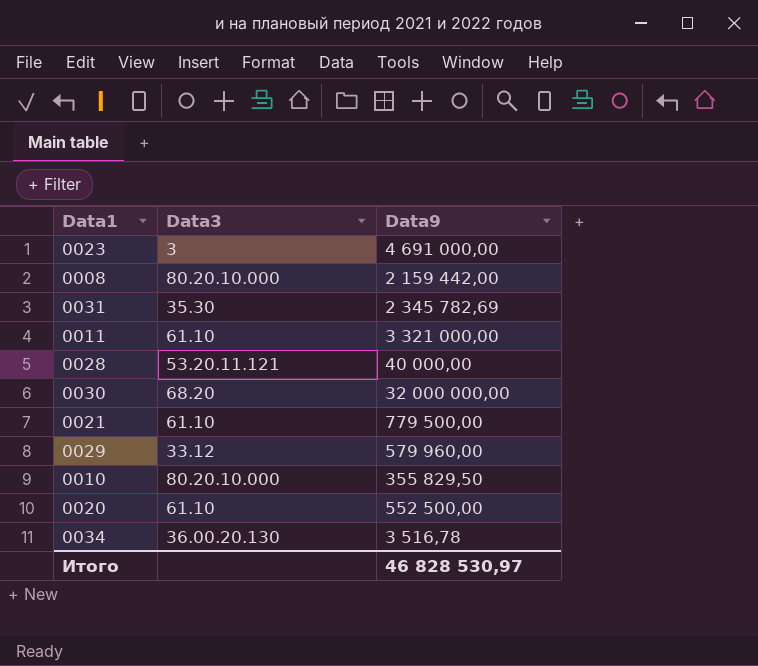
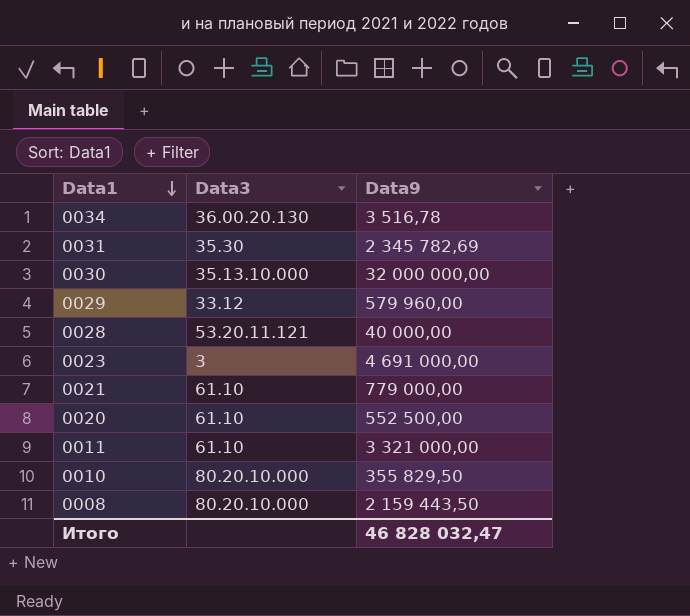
row order: none -> Data1 descending
0030 | Data3: 68.20 -> 35.13.10.000
0021 | Data9: 779 500,00 -> 779 000,00
0008 | Data9: 2 159 442,00 -> 2 159 443,50
Итого | Data9: 46 828 530,97 -> 46 828 032,47

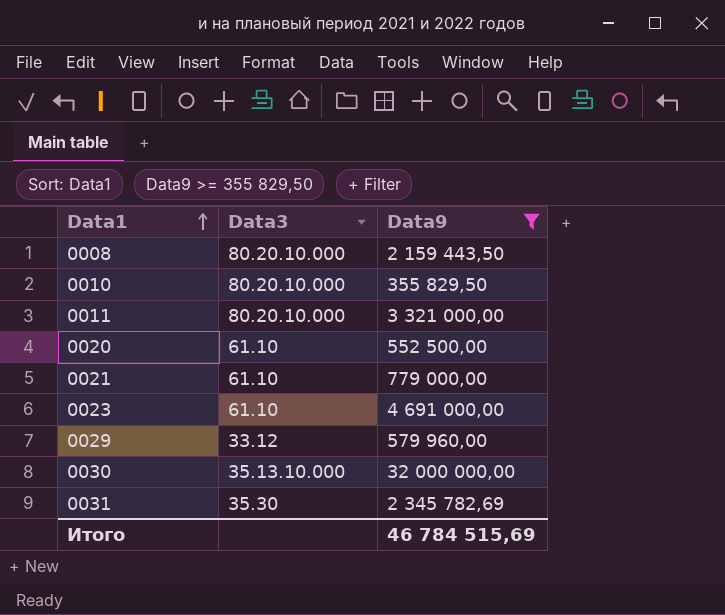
filter: none -> Data9 >= 355 829,50
row order: Data1 descending -> Data1 ascending
0011 | Data3: 61.10 -> 80.20.10.000
0023 | Data3: 3 -> 61.10
Итого | Data9: 46 828 032,47 -> 46 784 515,69

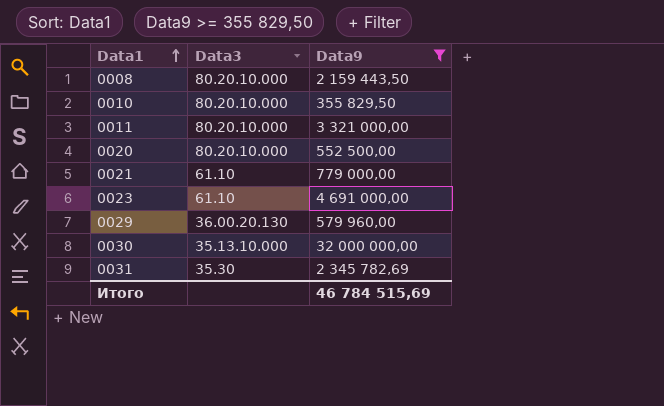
0020 | Data3: 61.10 -> 80.20.10.000
0029 | Data3: 33.12 -> 36.00.20.130

